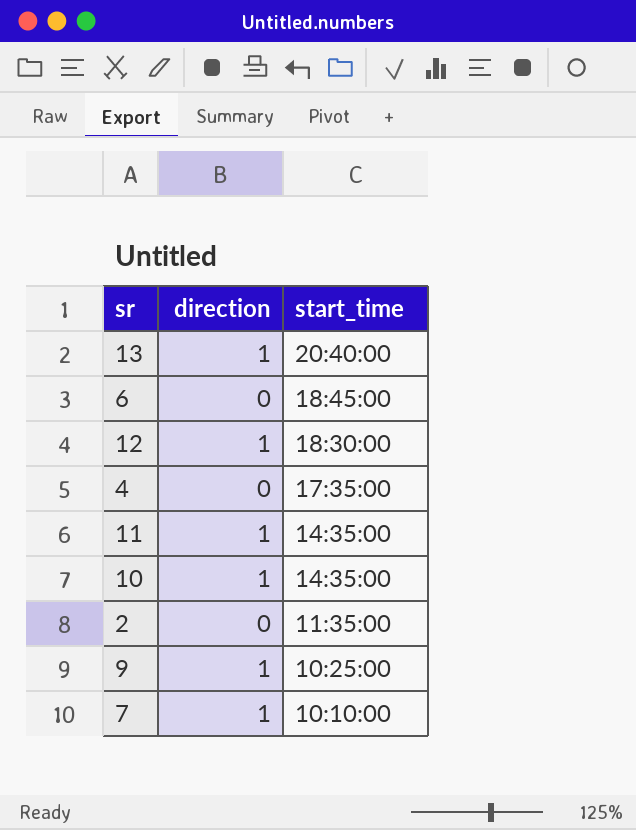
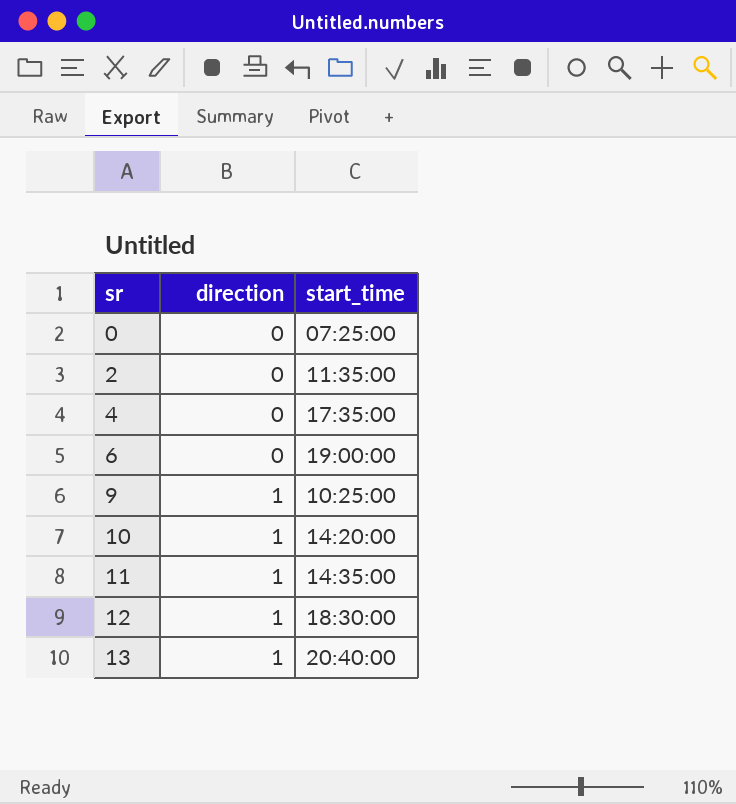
row order: start_time descending -> sr ascending
row 7: 1 | 10:10:00 -> none
row 0: none -> 0 | 07:25:00
6 | start_time: 18:45:00 -> 19:00:00
10 | start_time: 14:35:00 -> 14:20:00

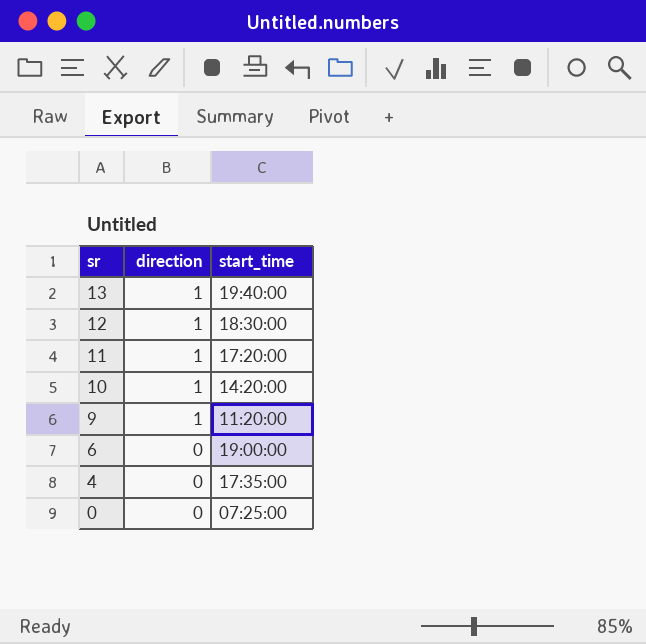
row order: sr ascending -> sr descending
row 2: 0 | 11:35:00 -> none
13 | start_time: 20:40:00 -> 19:40:00
11 | start_time: 14:35:00 -> 17:20:00
9 | start_time: 10:25:00 -> 11:20:00

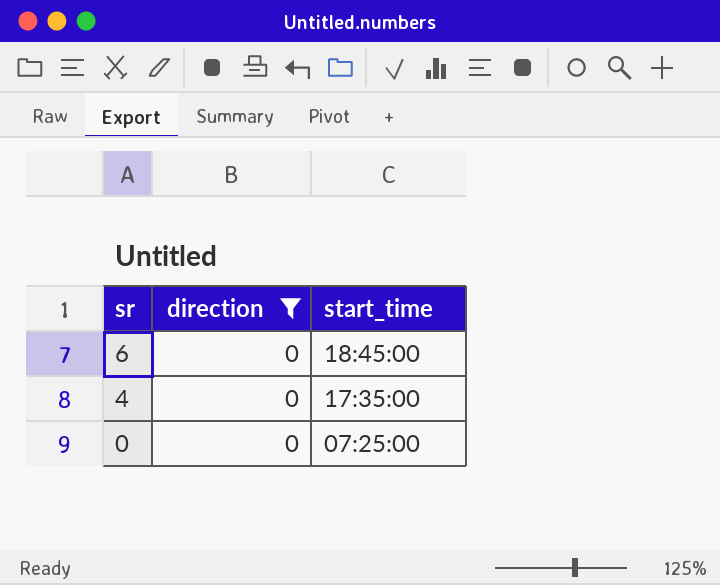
filter: none -> direction = 0
6 | start_time: 19:00:00 -> 18:45:00

